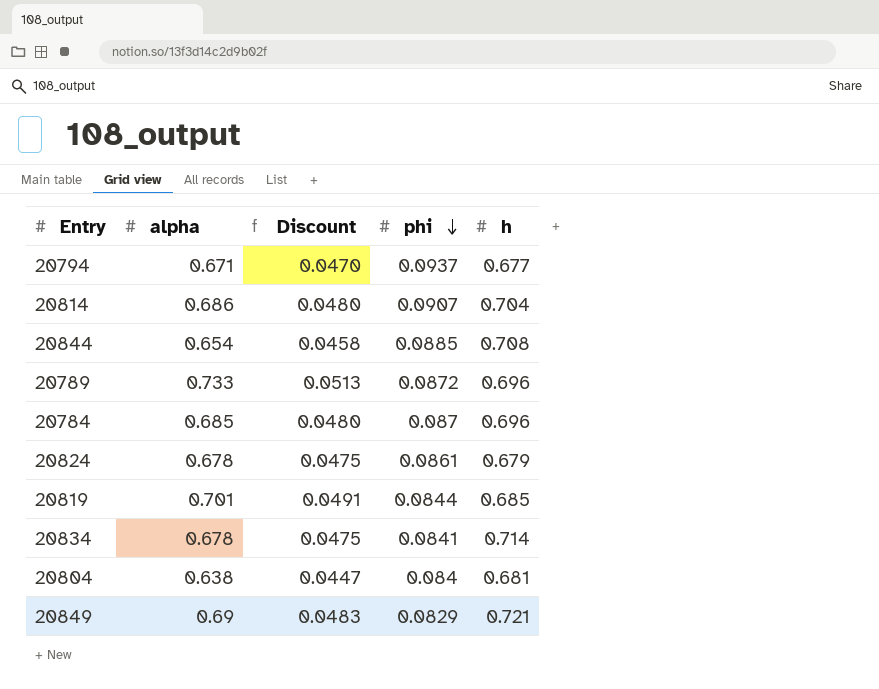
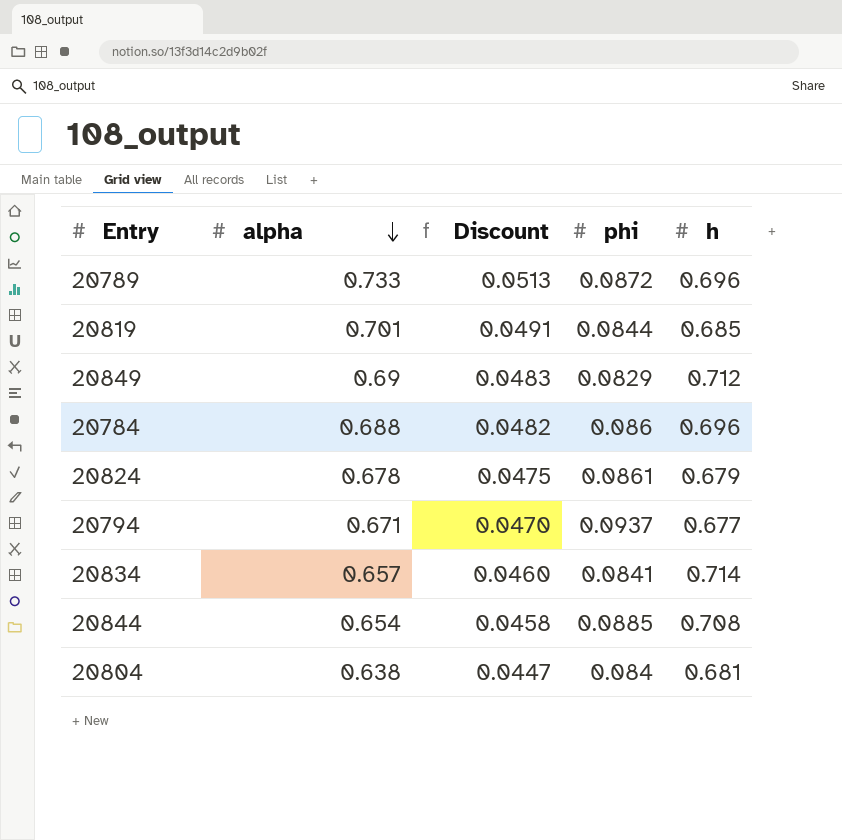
row order: phi descending -> alpha descending
row 20814: 0.686 | 0.0480 | 0.0907 | 0.704 -> none
20849 | h: 0.721 -> 0.712
20784 | alpha: 0.685 -> 0.688
20784 | Discount: 0.0480 -> 0.0482
20784 | phi: 0.087 -> 0.086
20834 | alpha: 0.678 -> 0.657
20834 | Discount: 0.0475 -> 0.0460

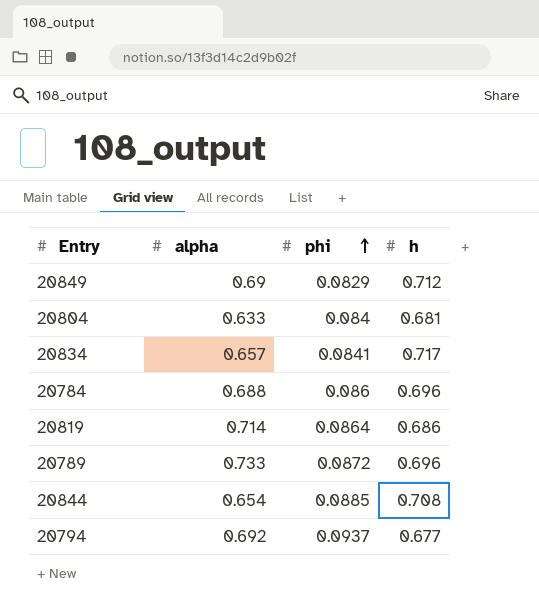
row order: alpha descending -> phi ascending
column Discount | formula: [alpha] * 0.07 -> none
row 20824: 0.678 | 0.0475 | 0.0861 | 0.679 -> none
20804 | alpha: 0.638 -> 0.633
20834 | h: 0.714 -> 0.717
20819 | alpha: 0.701 -> 0.714
20819 | phi: 0.0844 -> 0.0864
20819 | h: 0.685 -> 0.686
20794 | alpha: 0.671 -> 0.692

